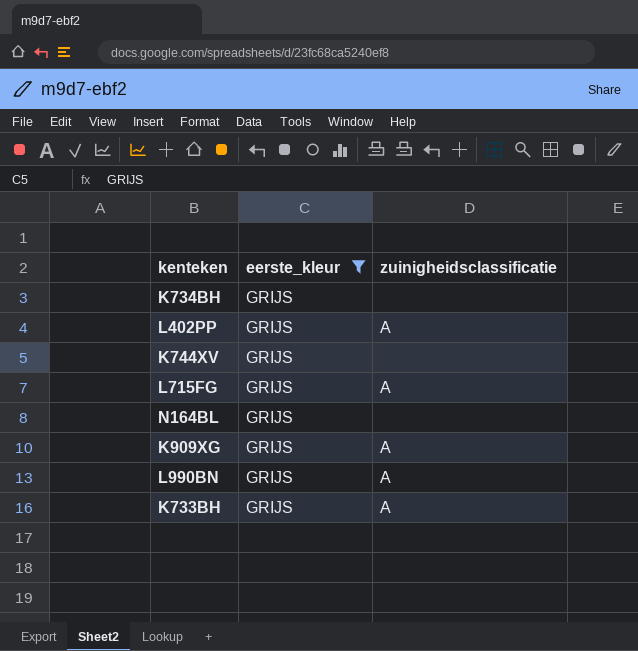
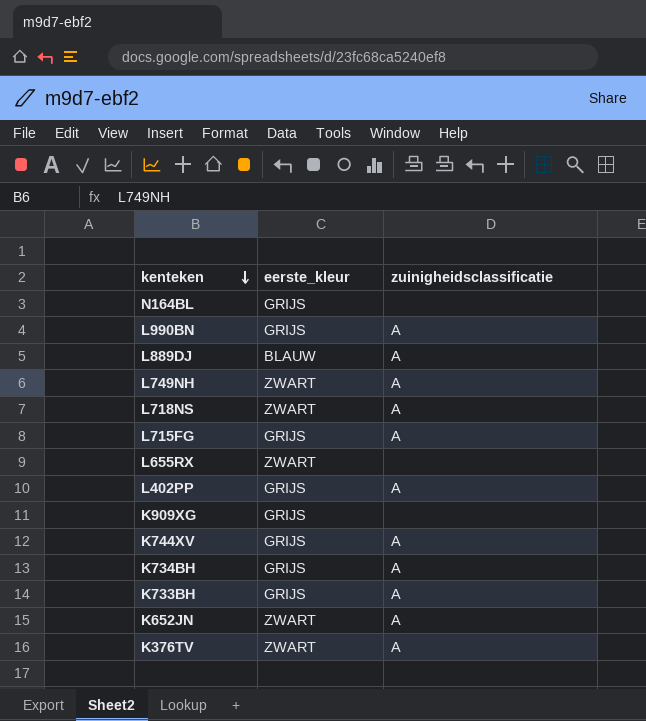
filter: eerste_kleur = GRIJS -> none
row order: none -> kenteken descending
K909XG | zuinigheidsclassificatie: A -> none
K744XV | zuinigheidsclassificatie: none -> A
K734BH | zuinigheidsclassificatie: none -> A

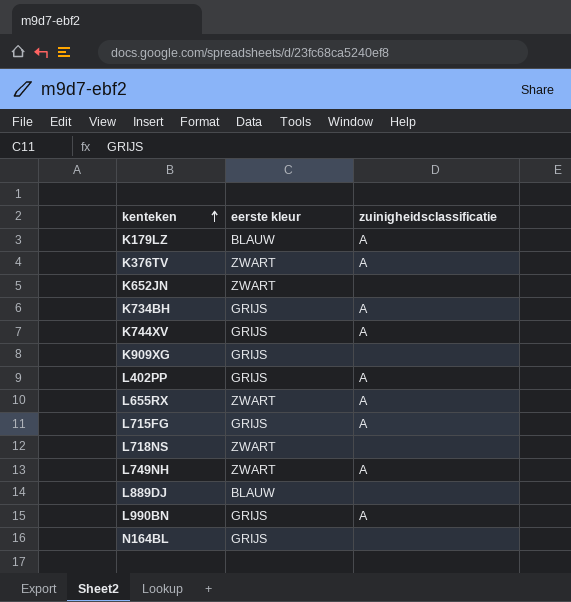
row order: kenteken descending -> kenteken ascending
column name: eerste_kleur -> eerste kleur
row K733BH: GRIJS | A -> none
row K179LZ: none -> BLAUW | A
K652JN | zuinigheidsclassificatie: A -> none
L655RX | zuinigheidsclassificatie: none -> A
L718NS | zuinigheidsclassificatie: A -> none
L889DJ | zuinigheidsclassificatie: A -> none

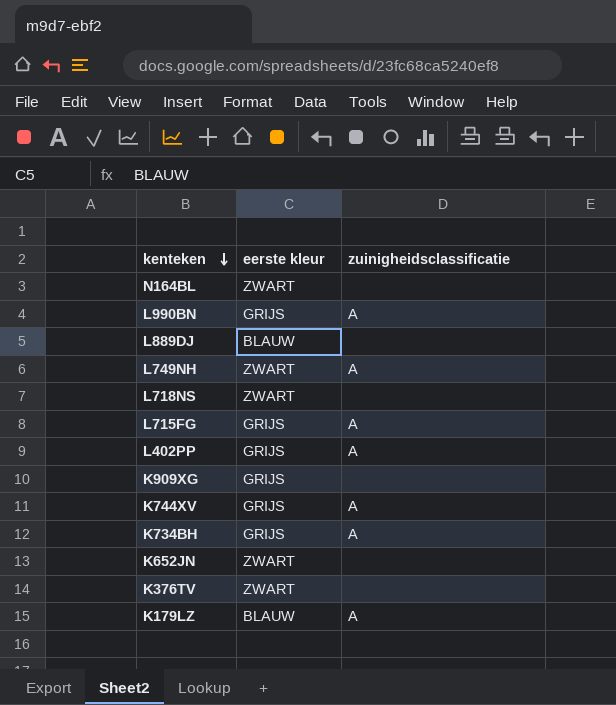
row order: kenteken ascending -> kenteken descending
row L655RX: ZWART | A -> none
N164BL | eerste kleur: GRIJS -> ZWART
K376TV | zuinigheidsclassificatie: A -> none

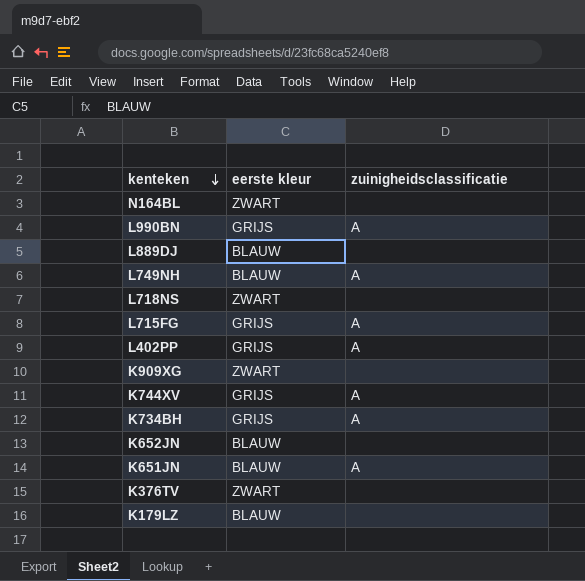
L749NH | eerste kleur: ZWART -> BLAUW
K909XG | eerste kleur: GRIJS -> ZWART
K652JN | eerste kleur: ZWART -> BLAUW
row K651JN: none -> BLAUW | A
K179LZ | zuinigheidsclassificatie: A -> none

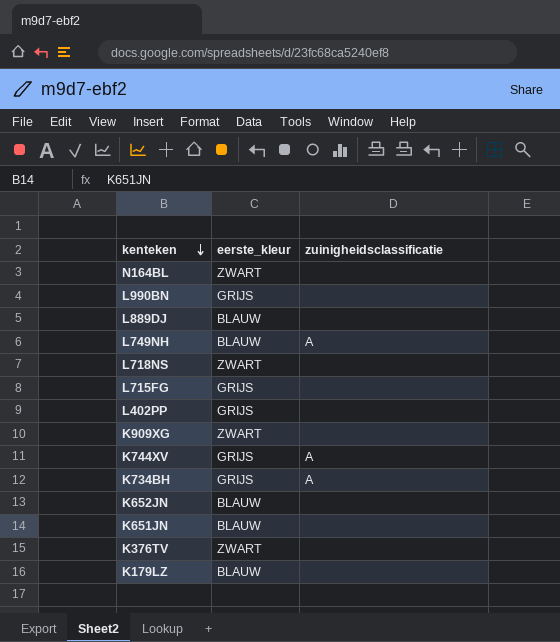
column name: eerste kleur -> eerste_kleur
L990BN | zuinigheidsclassificatie: A -> none
L715FG | zuinigheidsclassificatie: A -> none
L402PP | zuinigheidsclassificatie: A -> none
K651JN | zuinigheidsclassificatie: A -> none

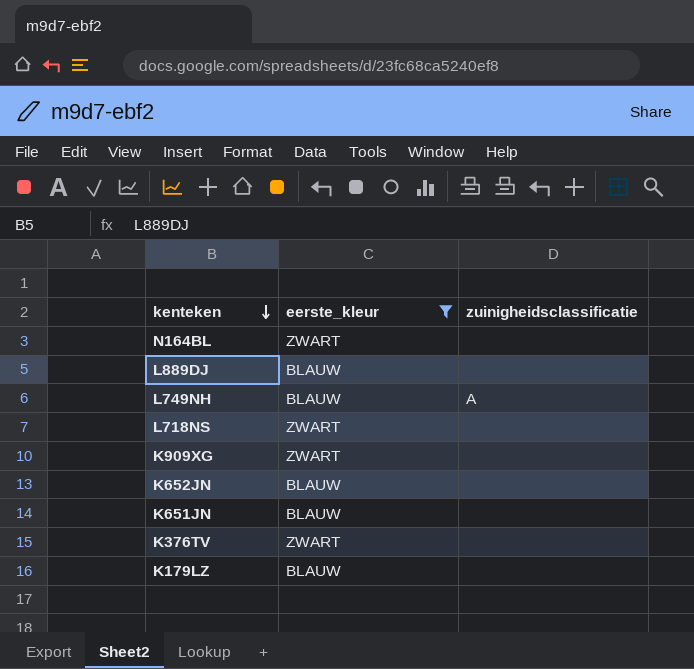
filter: none -> eerste_kleur != GRIJS

